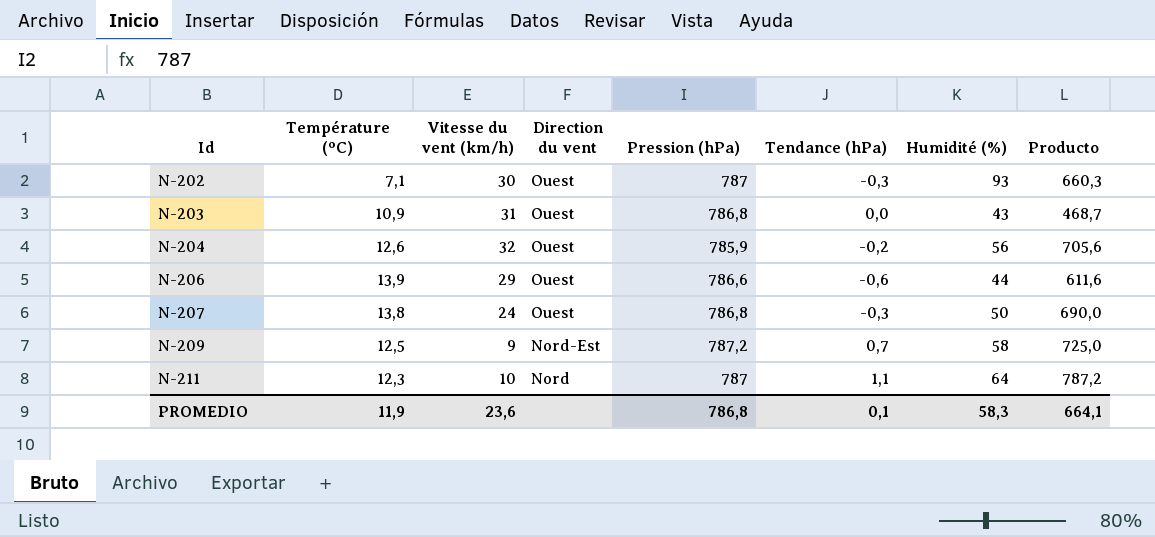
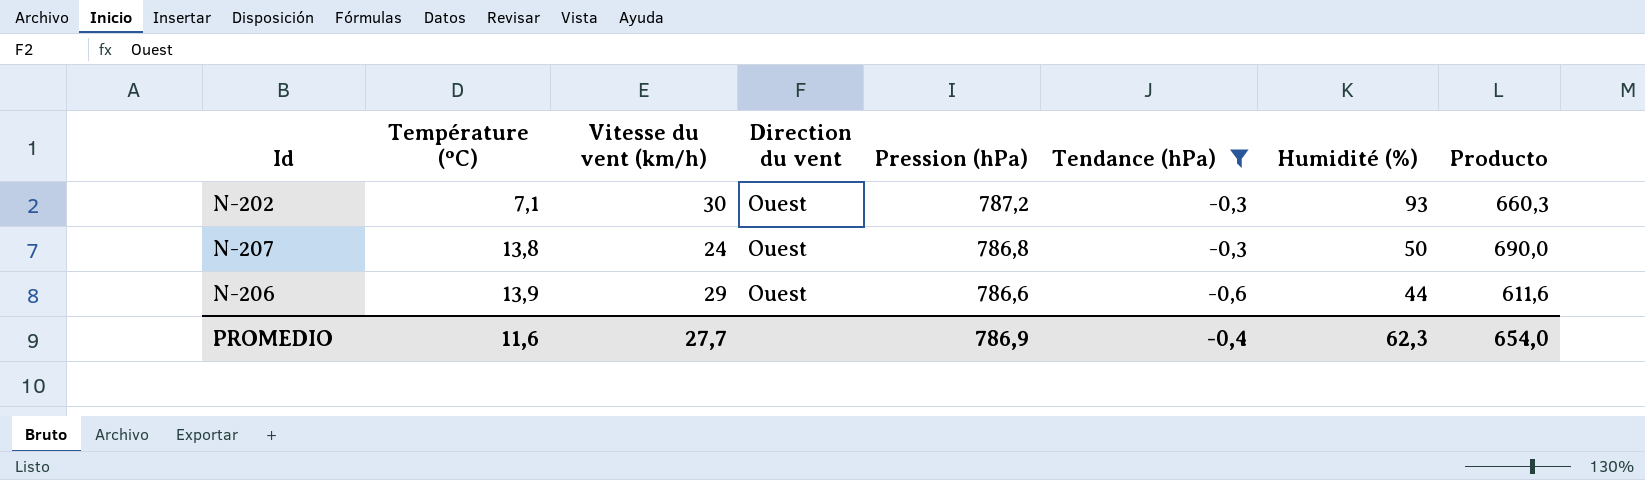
filter: none -> Tendance (hPa) <= -0,3
row order: Id ascending -> Température (ºC) ascending
N-202 | Pression (hPa): 787 -> 787,2
PROMEDIO | Température (ºC): 11,9 -> 11,6
PROMEDIO | Vitesse du vent (km/h): 23,6 -> 27,7
PROMEDIO | Pression (hPa): 786,8 -> 786,9
PROMEDIO | Tendance (hPa): 0,1 -> -0,4
PROMEDIO | Humidité (%): 58,3 -> 62,3
PROMEDIO | Producto: 664,1 -> 654,0

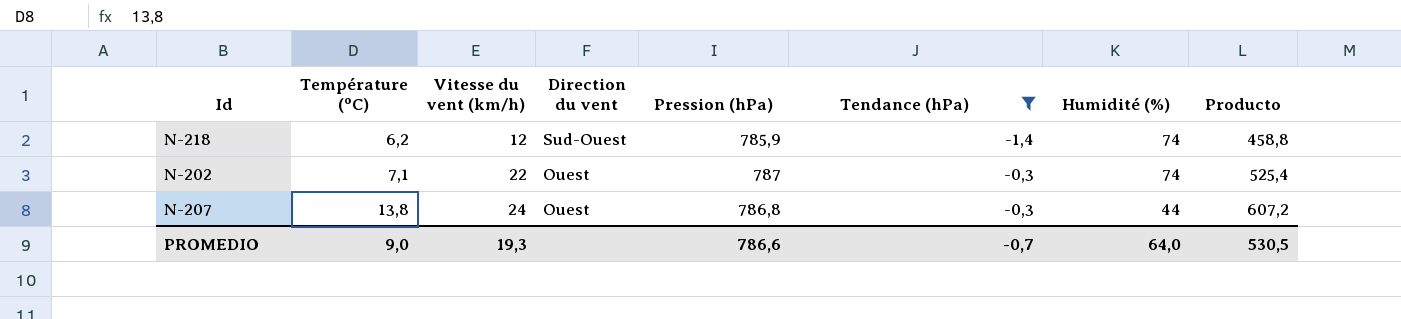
row N-206: 13,9 | 29 | Ouest | 786,6 | -0,6 | 44 | 611,6 -> none
row N-218: none -> 6,2 | 12 | Sud-Ouest | 785,9 | -1,4 | 74 | 458,8
N-202 | Vitesse du vent (km/h): 30 -> 22
N-202 | Pression (hPa): 787,2 -> 787
N-202 | Humidité (%): 93 -> 74
N-202 | Producto: 660,3 -> 525,4
N-207 | Humidité (%): 50 -> 44
N-207 | Producto: 690,0 -> 607,2
PROMEDIO | Température (ºC): 11,6 -> 9,0
PROMEDIO | Vitesse du vent (km/h): 27,7 -> 19,3
PROMEDIO | Pression (hPa): 786,9 -> 786,6
PROMEDIO | Tendance (hPa): -0,4 -> -0,7
PROMEDIO | Humidité (%): 62,3 -> 64,0
PROMEDIO | Producto: 654,0 -> 530,5

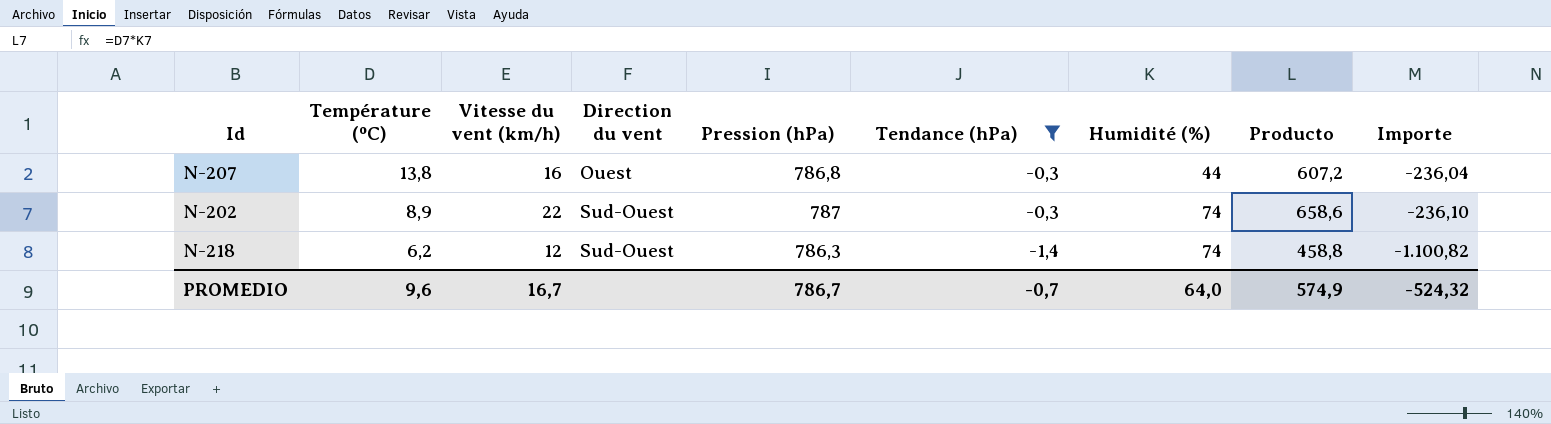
row order: Température (ºC) ascending -> Température (ºC) descending
column Importe | formula: none -> [Pression (hPa)] * [Tendance (hPa)]
N-207 | Vitesse du vent (km/h): 24 -> 16
N-202 | Température (ºC): 7,1 -> 8,9
N-202 | Direction du vent: Ouest -> Sud-Ouest
N-202 | Producto: 525,4 -> 658,6
N-218 | Pression (hPa): 785,9 -> 786,3
PROMEDIO | Température (ºC): 9,0 -> 9,6
PROMEDIO | Vitesse du vent (km/h): 19,3 -> 16,7
PROMEDIO | Pression (hPa): 786,6 -> 786,7
PROMEDIO | Producto: 530,5 -> 574,9

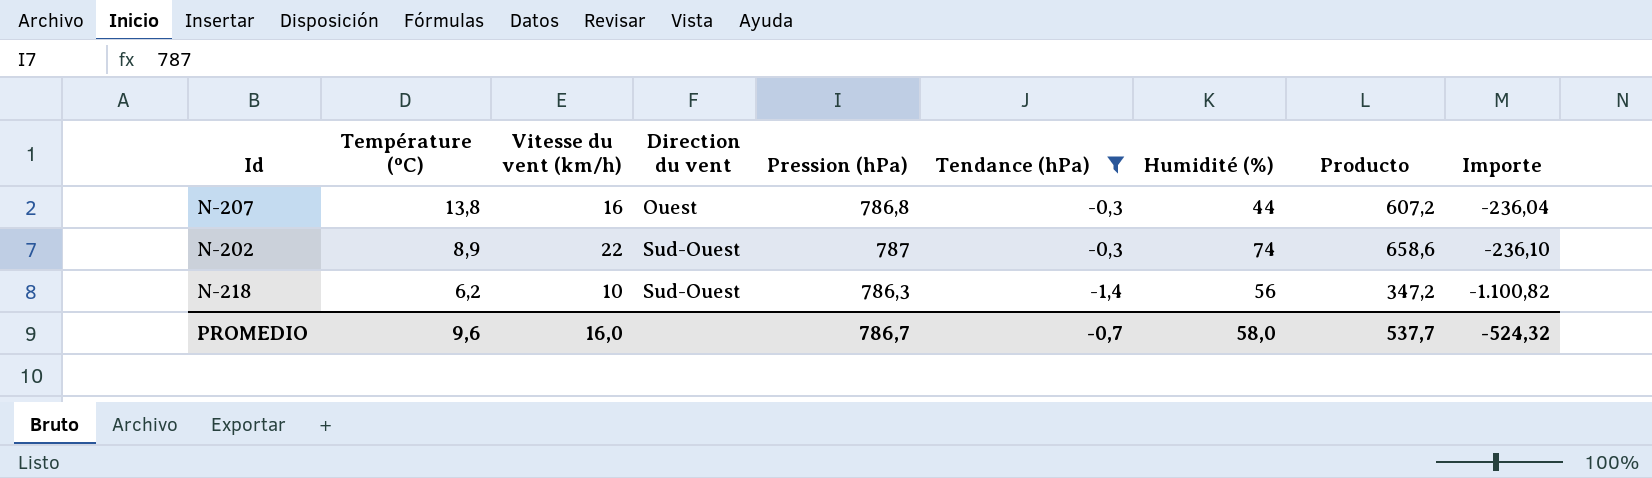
N-218 | Vitesse du vent (km/h): 12 -> 10
N-218 | Humidité (%): 74 -> 56
N-218 | Producto: 458,8 -> 347,2
PROMEDIO | Vitesse du vent (km/h): 16,7 -> 16,0
PROMEDIO | Humidité (%): 64,0 -> 58,0
PROMEDIO | Producto: 574,9 -> 537,7

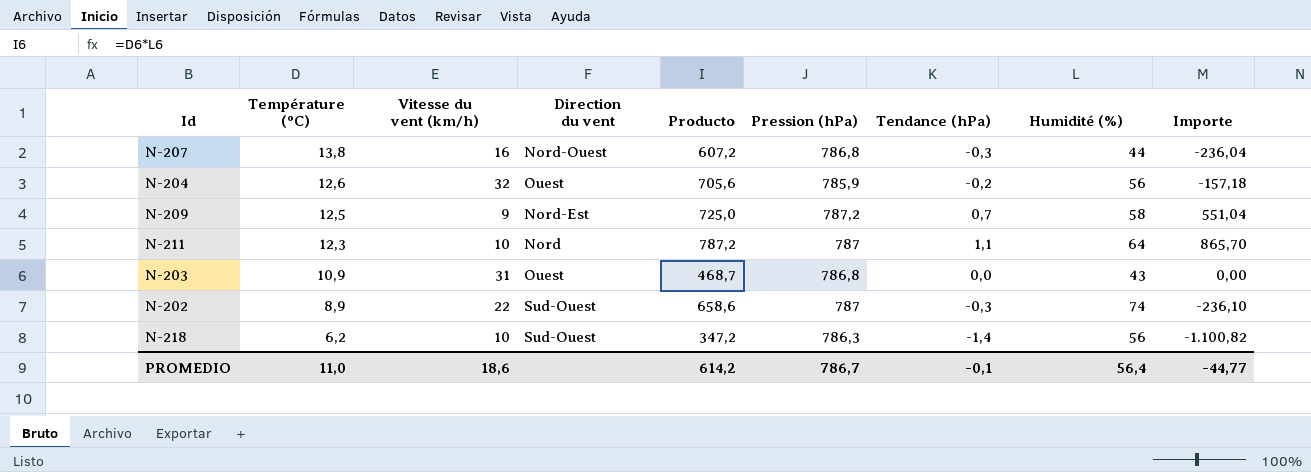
filter: Tendance (hPa) <= -0,3 -> none
column Producto | position: 8 -> 5
N-207 | Direction du vent: Ouest -> Nord-Ouest
PROMEDIO | Température (ºC): 9,6 -> 11,0
PROMEDIO | Vitesse du vent (km/h): 16,0 -> 18,6
PROMEDIO | Producto: 537,7 -> 614,2
PROMEDIO | Tendance (hPa): -0,7 -> -0,1
PROMEDIO | Humidité (%): 58,0 -> 56,4
PROMEDIO | Importe: -524,32 -> -44,77

